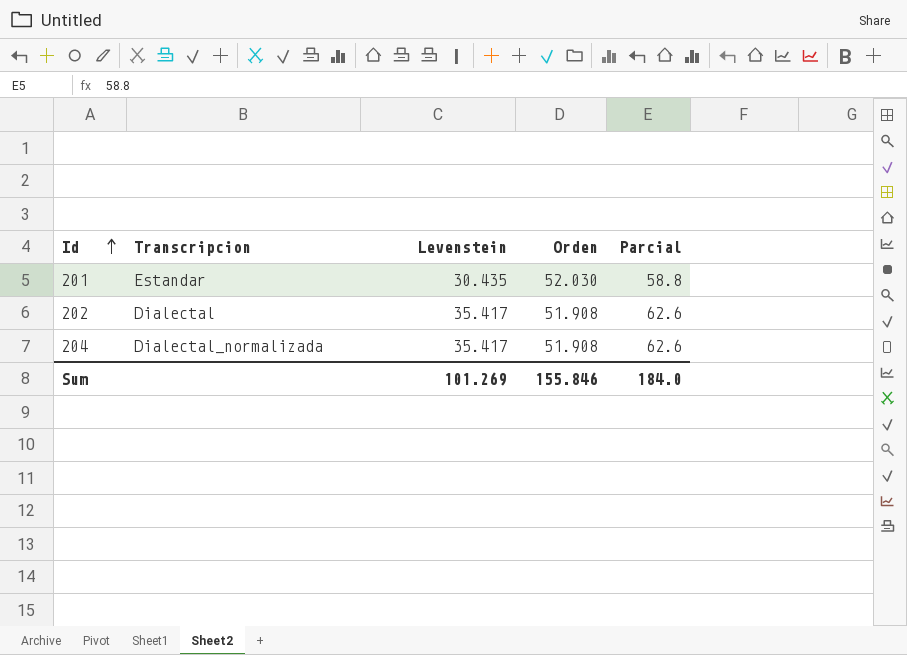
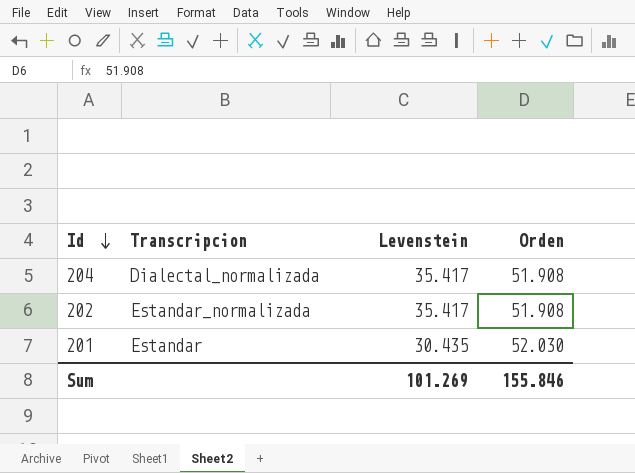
row order: Id ascending -> Id descending
column Parcial | position: 5 -> none
202 | Transcripcion: Dialectal -> Estandar_normalizada

